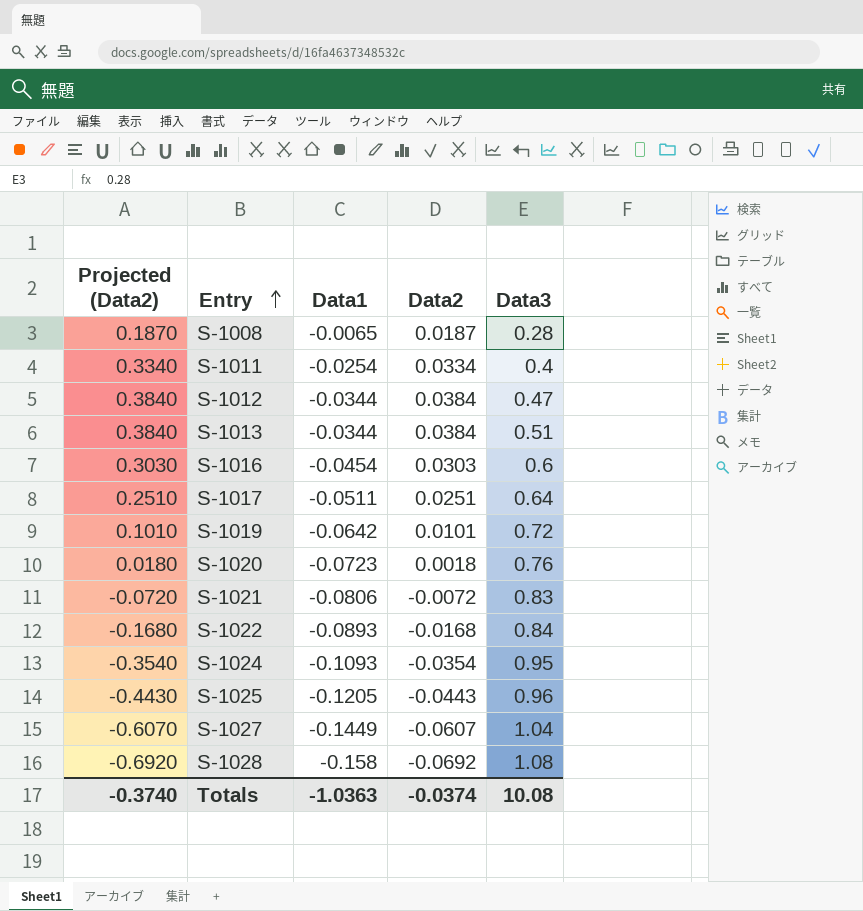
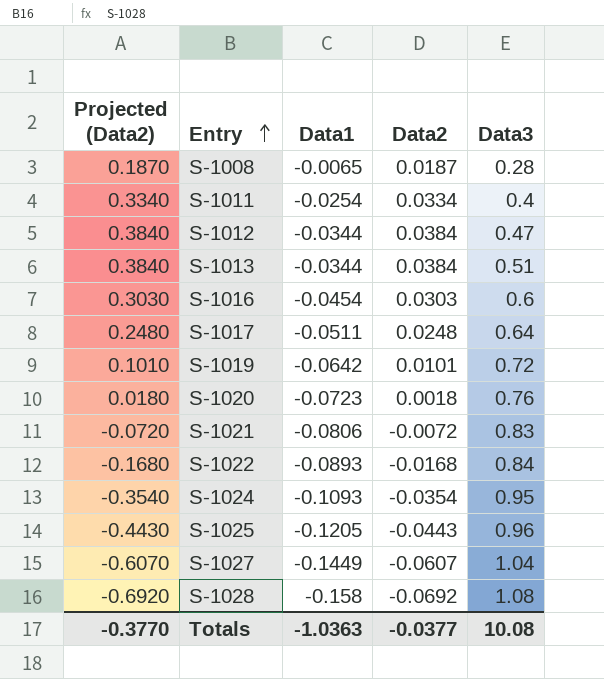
S-1017 | Projected (Data2): 0.2510 -> 0.2480
S-1017 | Data2: 0.0251 -> 0.0248
Totals | Projected (Data2): -0.3740 -> -0.3770
Totals | Data2: -0.0374 -> -0.0377

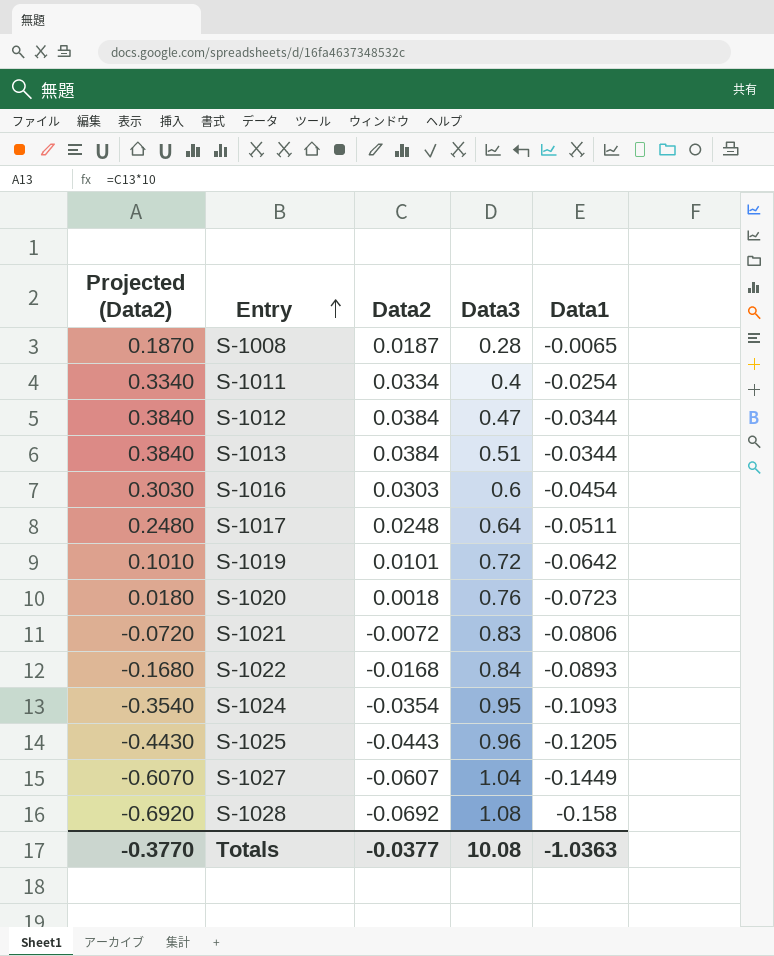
column Data1 | position: 3 -> 5

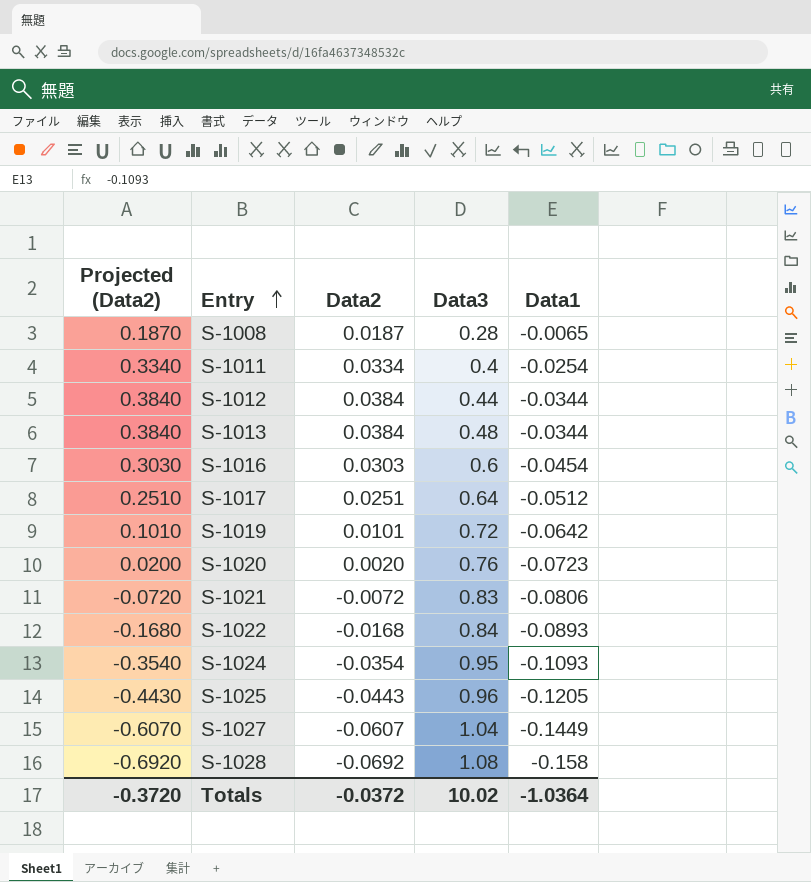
S-1012 | Data3: 0.47 -> 0.44
S-1013 | Data3: 0.51 -> 0.48
S-1017 | Projected (Data2): 0.2480 -> 0.2510
S-1017 | Data2: 0.0248 -> 0.0251
S-1017 | Data1: -0.0511 -> -0.0512
S-1020 | Projected (Data2): 0.0180 -> 0.0200
S-1020 | Data2: 0.0018 -> 0.0020
Totals | Projected (Data2): -0.3770 -> -0.3720
Totals | Data2: -0.0377 -> -0.0372
Totals | Data3: 10.08 -> 10.02
Totals | Data1: -1.0363 -> -1.0364

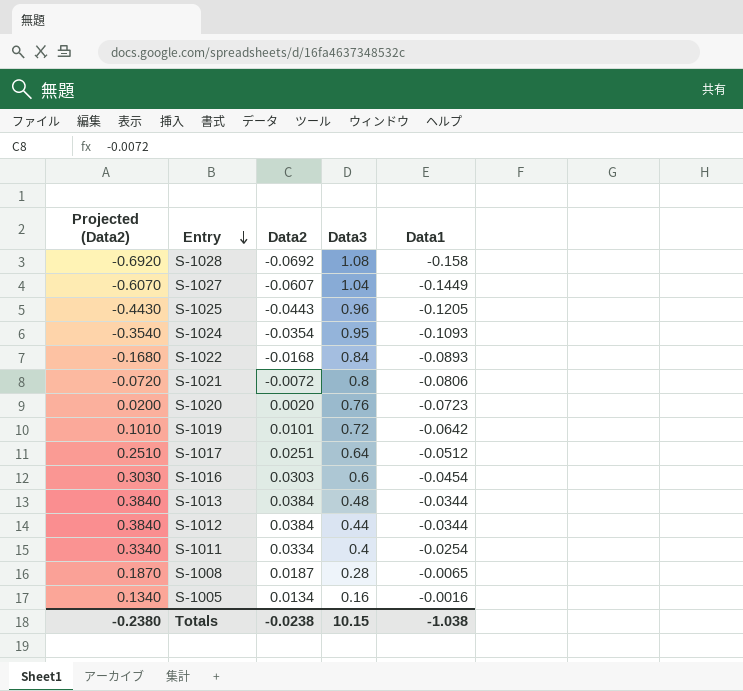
row order: Entry ascending -> Entry descending
S-1021 | Data3: 0.83 -> 0.8
row S-1005: none -> 0.1340 | 0.0134 | 0.16 | -0.0016
Totals | Projected (Data2): -0.3720 -> -0.2380
Totals | Data2: -0.0372 -> -0.0238
Totals | Data3: 10.02 -> 10.15
Totals | Data1: -1.0364 -> -1.038

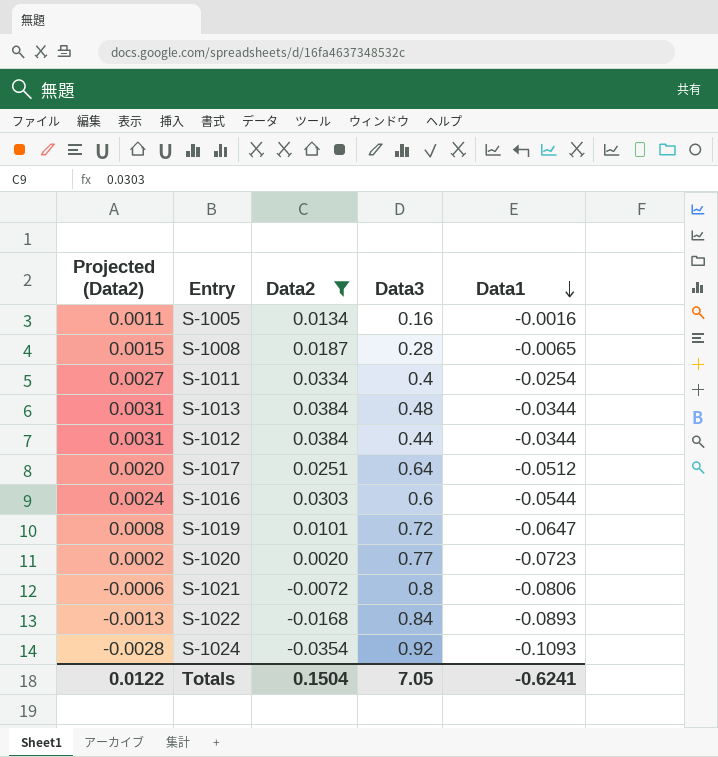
filter: none -> Data2 >= -0.0354
row order: Entry descending -> Data1 descending
column Projected (Data2) | formula: [Data2] * 10 -> [Data2] * 0.08
S-1016 | Data1: -0.0454 -> -0.0544
S-1019 | Data1: -0.0642 -> -0.0647
S-1020 | Data3: 0.76 -> 0.77
S-1024 | Data3: 0.95 -> 0.92
Totals | Projected (Data2): -0.2380 -> 0.0122
Totals | Data2: -0.0238 -> 0.1504
Totals | Data3: 10.15 -> 7.05
Totals | Data1: -1.038 -> -0.6241

